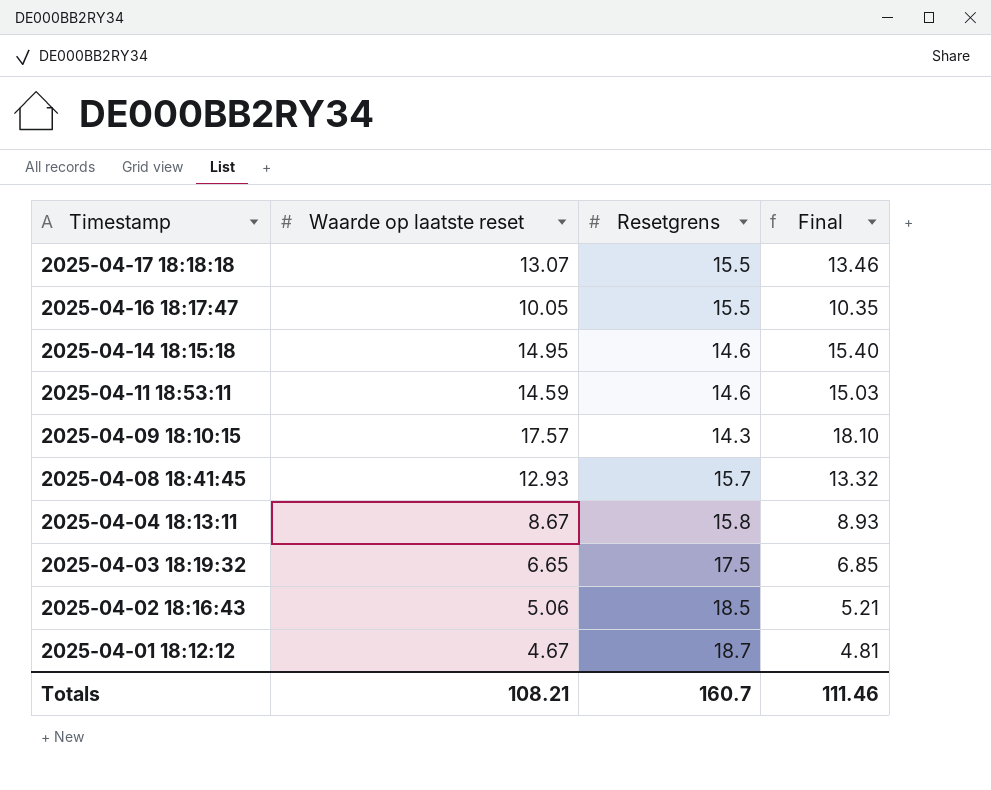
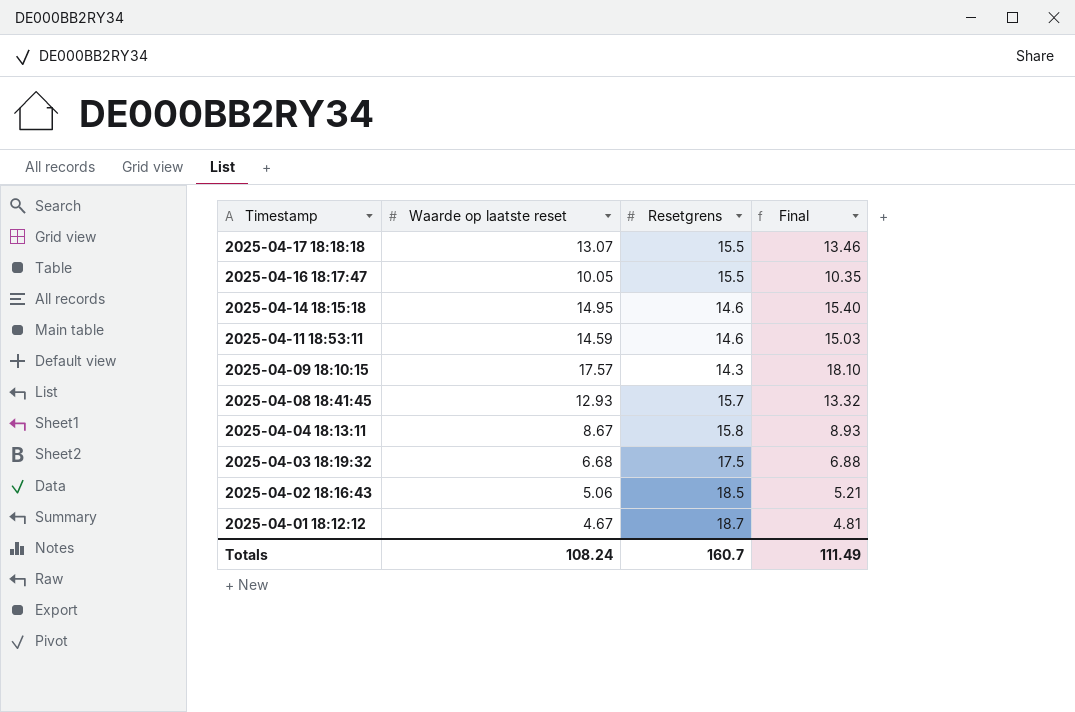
2025-04-03 18:19:32 | Waarde op laatste reset: 6.65 -> 6.68
2025-04-03 18:19:32 | Final: 6.85 -> 6.88
Totals | Waarde op laatste reset: 108.21 -> 108.24
Totals | Final: 111.46 -> 111.49

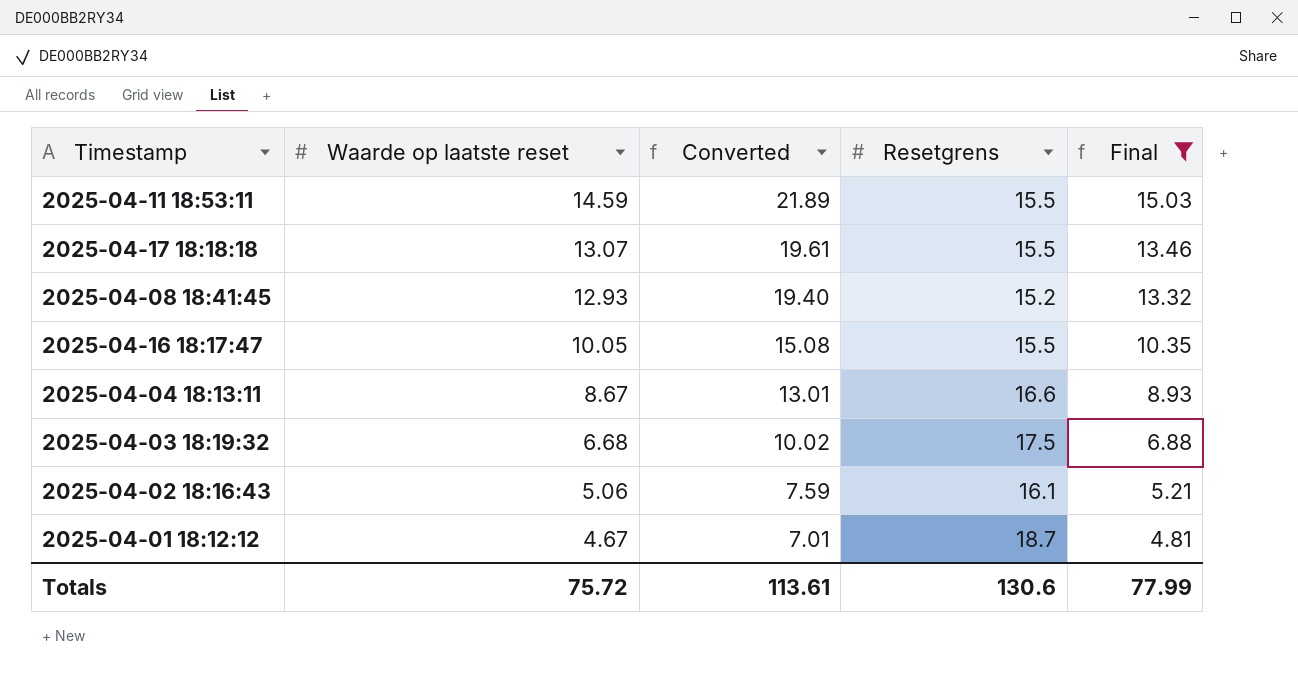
filter: none -> Final <= 15.03
row order: Timestamp descending -> Waarde op laatste reset descending
column Converted | formula: none -> [Waarde op laatste reset] * 1.5
2025-04-11 18:53:11 | Resetgrens: 14.6 -> 15.5
2025-04-08 18:41:45 | Resetgrens: 15.7 -> 15.2
2025-04-04 18:13:11 | Resetgrens: 15.8 -> 16.6
2025-04-02 18:16:43 | Resetgrens: 18.5 -> 16.1
Totals | Waarde op laatste reset: 108.24 -> 75.72
Totals | Resetgrens: 160.7 -> 130.6
Totals | Final: 111.49 -> 77.99

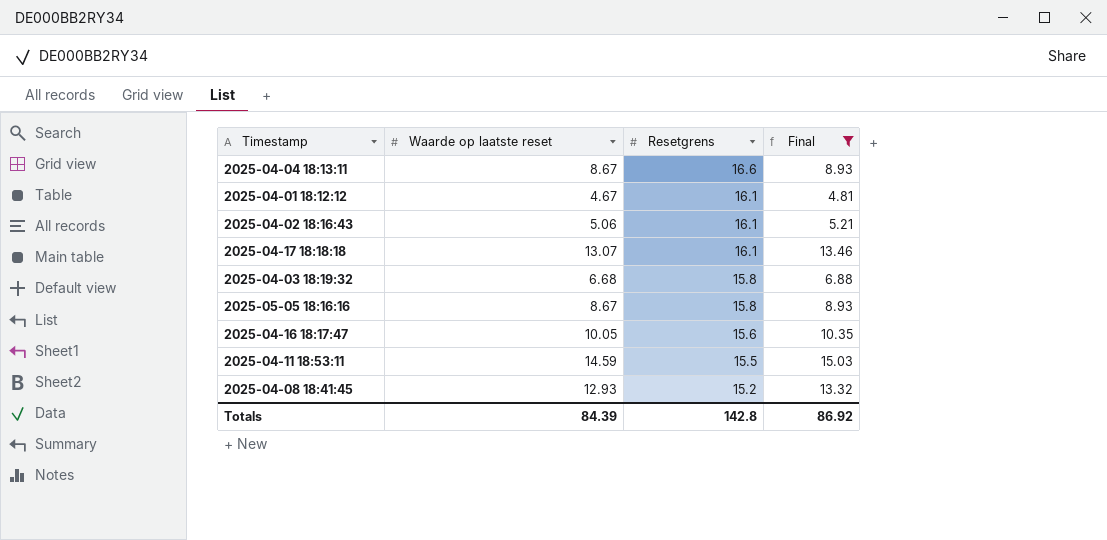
row order: Waarde op laatste reset descending -> Resetgrens descending
column Converted | formula: [Waarde op laatste reset] * 1.5 -> none
2025-04-01 18:12:12 | Resetgrens: 18.7 -> 16.1
2025-04-17 18:18:18 | Resetgrens: 15.5 -> 16.1
2025-04-03 18:19:32 | Resetgrens: 17.5 -> 15.8
row 2025-05-05 18:16:16: none -> 8.67 | 15.8 | 8.93
2025-04-16 18:17:47 | Resetgrens: 15.5 -> 15.6
Totals | Waarde op laatste reset: 75.72 -> 84.39
Totals | Resetgrens: 130.6 -> 142.8
Totals | Final: 77.99 -> 86.92

